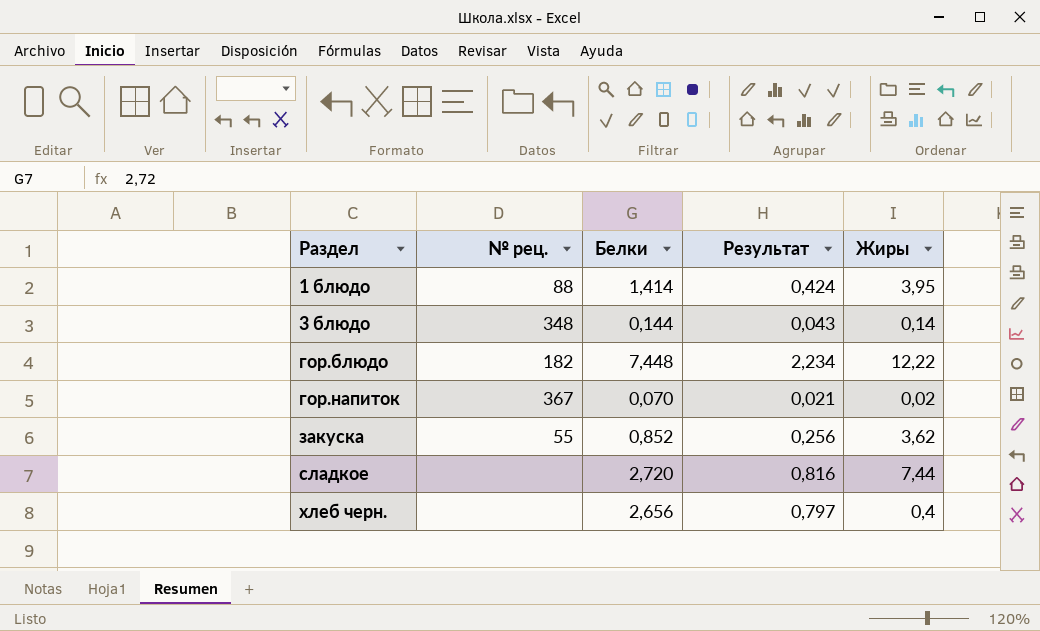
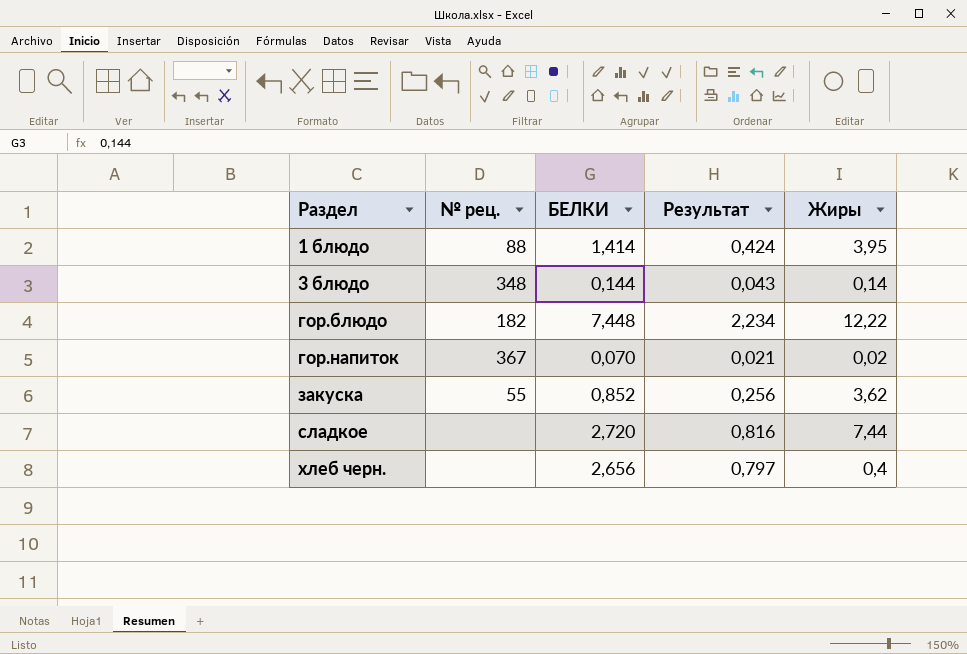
column name: Белки -> БЕЛКИ

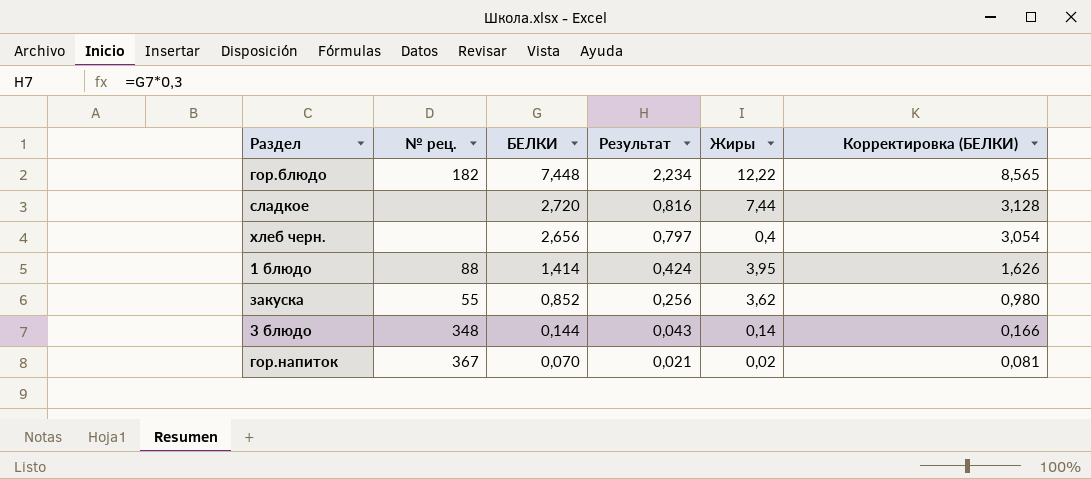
row order: Раздел ascending -> БЕЛКИ descending
column Корректировка (БЕЛКИ) | formula: none -> [БЕЛКИ] * 1,15

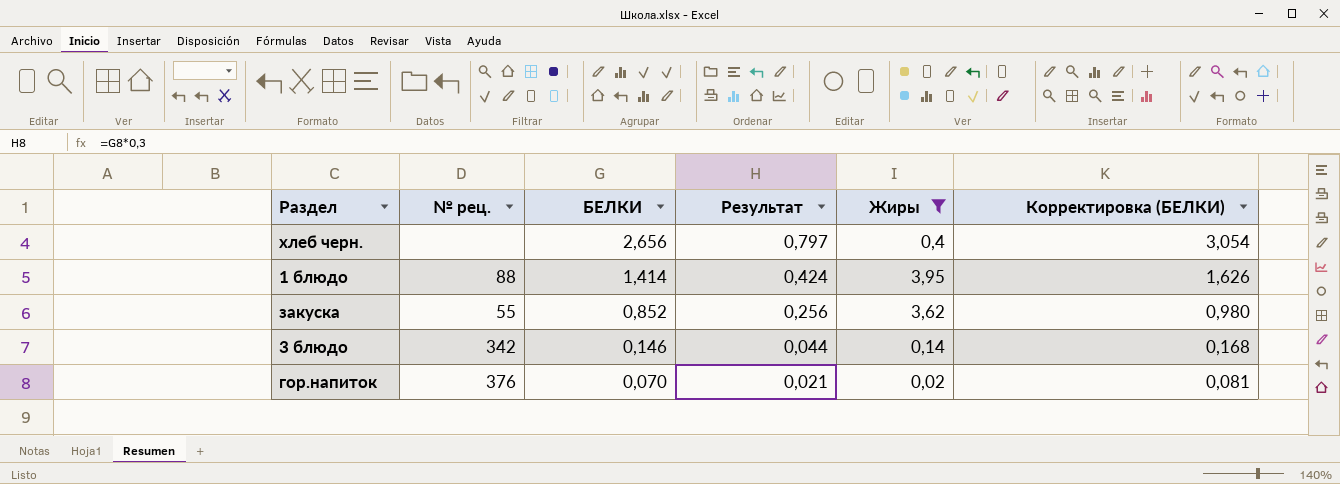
filter: none -> Жиры <= 3,95
3 блюдо | № рец.: 348 -> 342
3 блюдо | БЕЛКИ: 0,144 -> 0,146
3 блюдо | Результат: 0,043 -> 0,044
3 блюдо | Корректировка (БЕЛКИ): 0,166 -> 0,168
гор.напиток | № рец.: 367 -> 376

